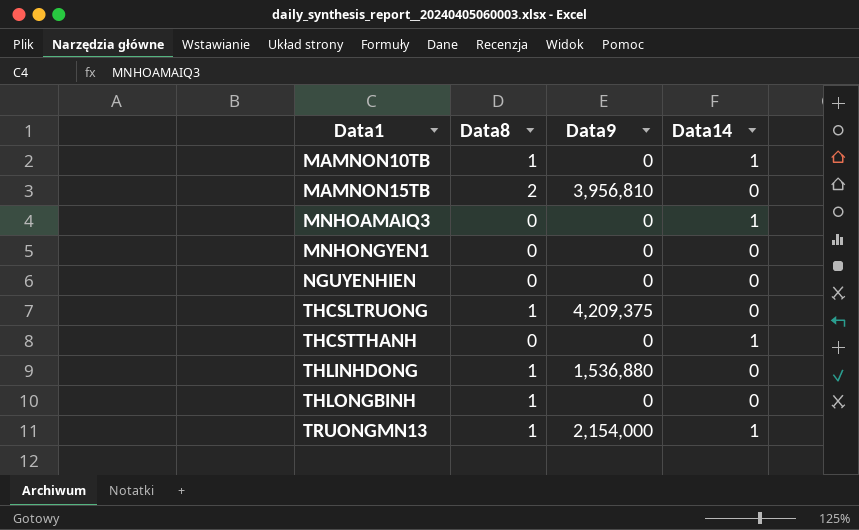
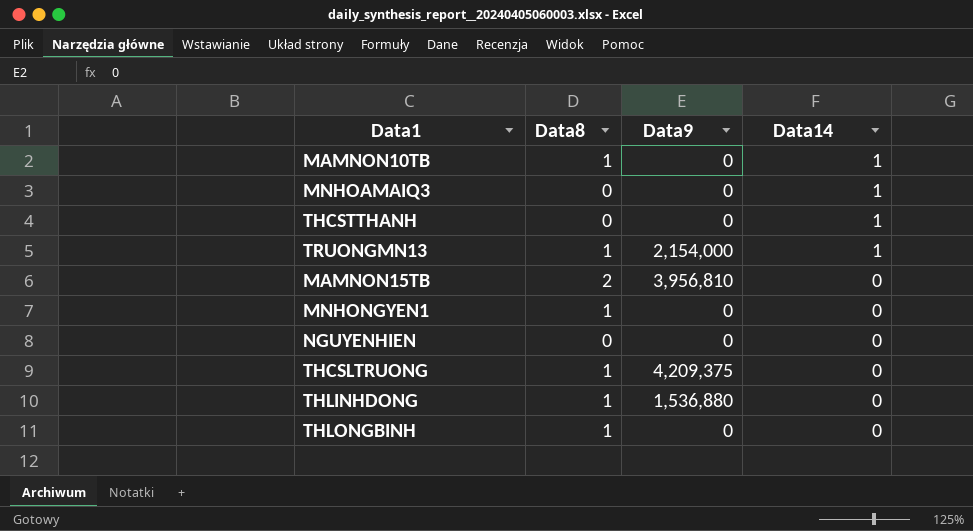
row order: Data1 ascending -> Data14 descending
MNHONGYEN1 | Data8: 0 -> 1

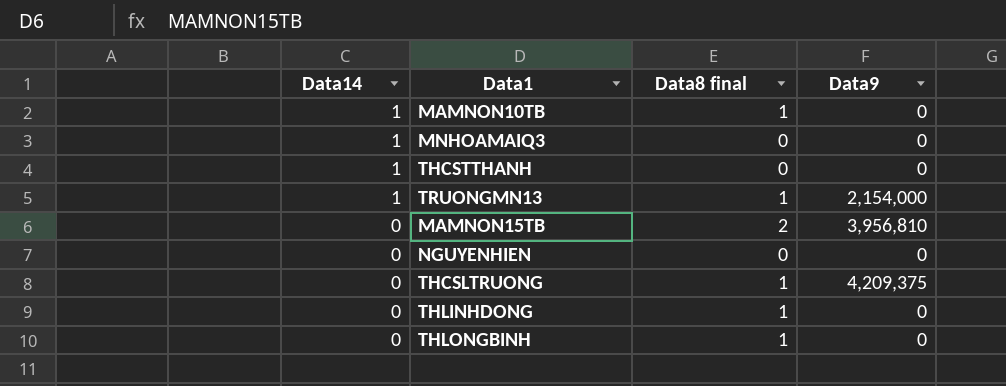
column Data14 | position: 4 -> 1
column name: Data8 -> Data8 final
row MNHONGYEN1: 1 | 0 | 0 -> none
THLINHDONG | Data9: 1,536,880 -> 0

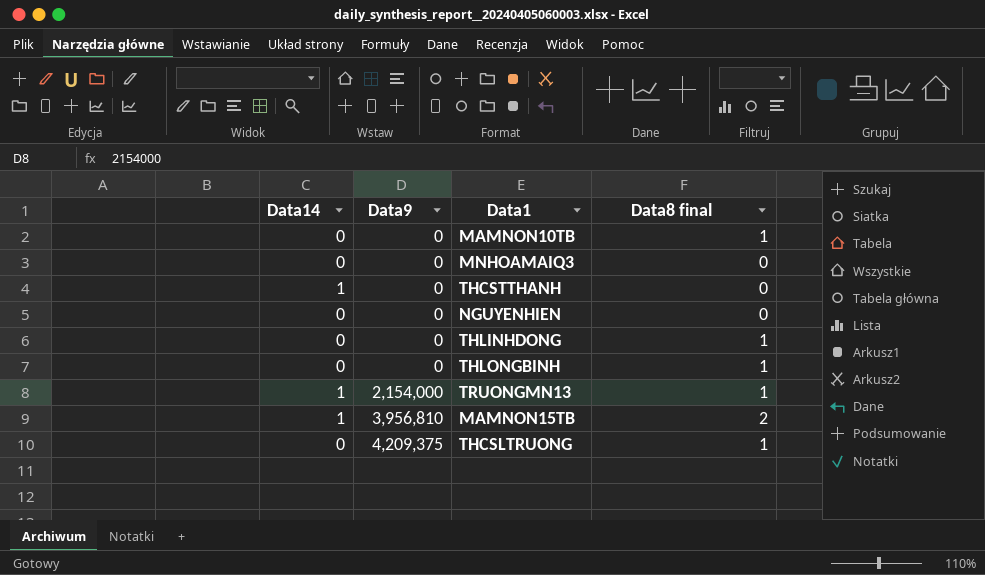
row order: Data14 descending -> Data9 ascending
column Data9 | position: 4 -> 2
MAMNON10TB | Data14: 1 -> 0
MNHOAMAIQ3 | Data14: 1 -> 0
MAMNON15TB | Data14: 0 -> 1

